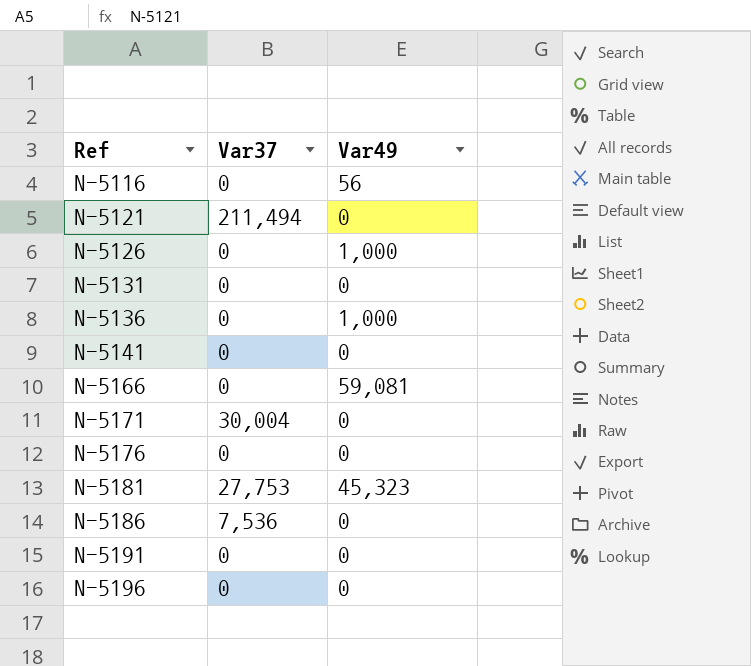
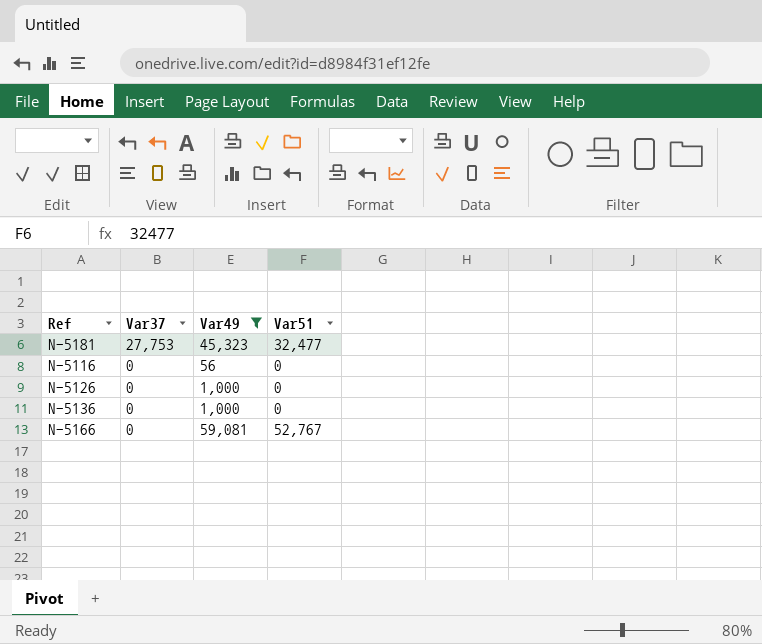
filter: none -> Var49 != 0
row order: Ref ascending -> Var37 descending
column Var51 | position: none -> 4

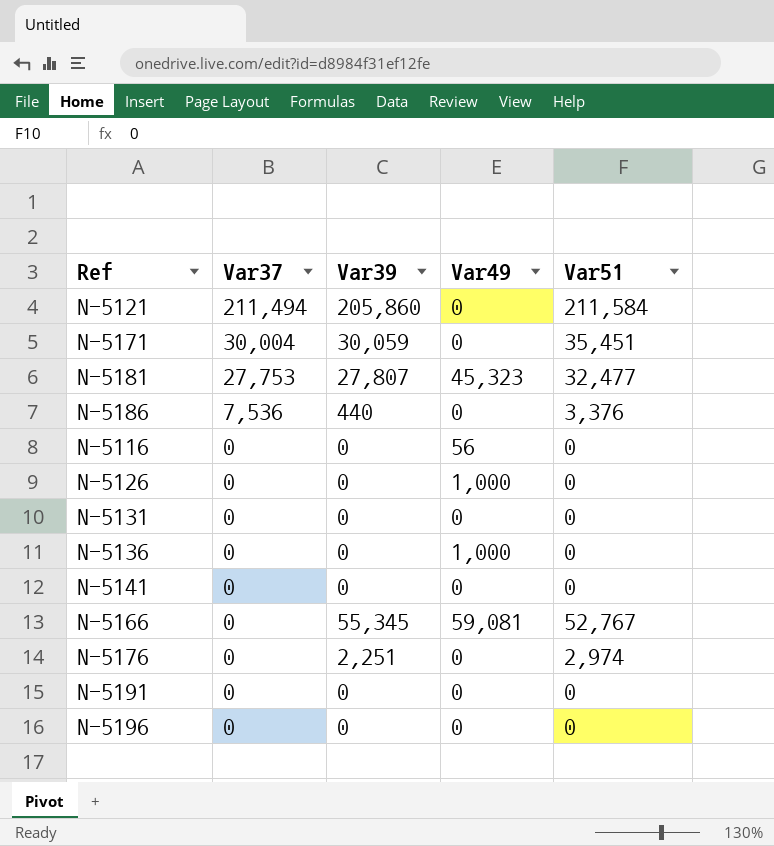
filter: Var49 != 0 -> none
column Var39 | position: none -> 3

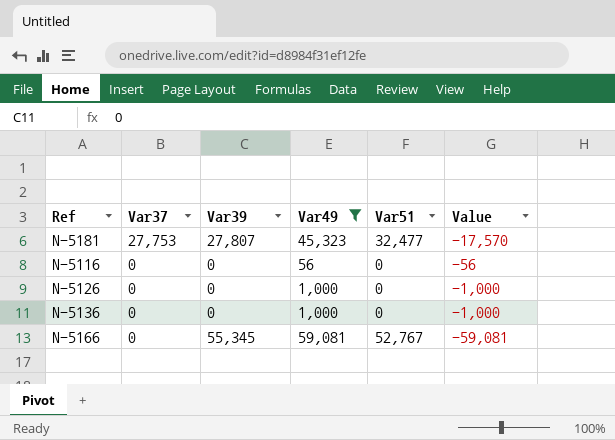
filter: none -> Var49 != 0
column Value | formula: none -> [Var37] - [Var49]

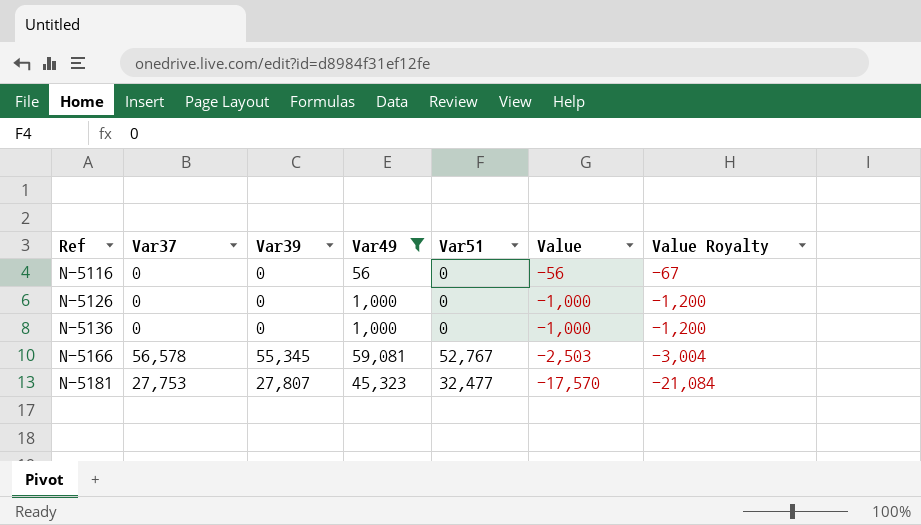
row order: Var37 descending -> Ref ascending
column Value Royalty | formula: none -> [Value] * 1.2
N-5166 | Var37: 0 -> 56,578
N-5166 | Value: -59,081 -> -2,503

